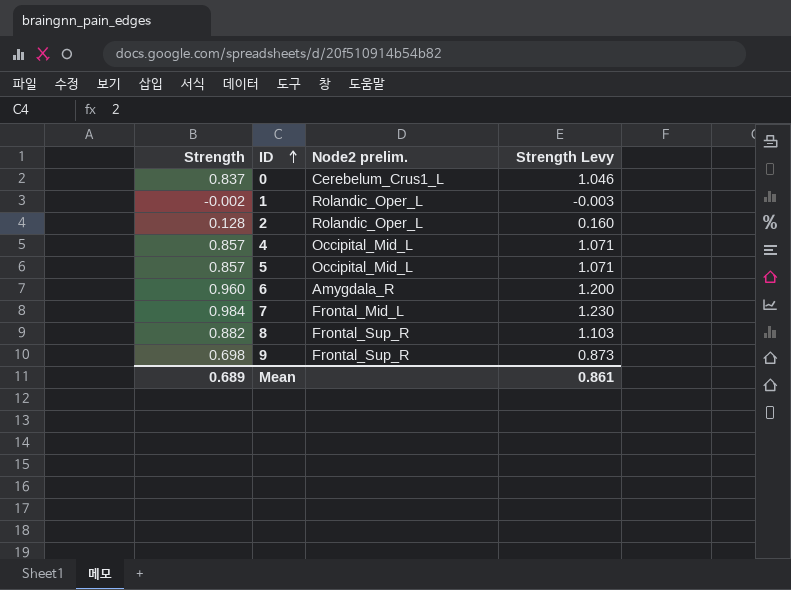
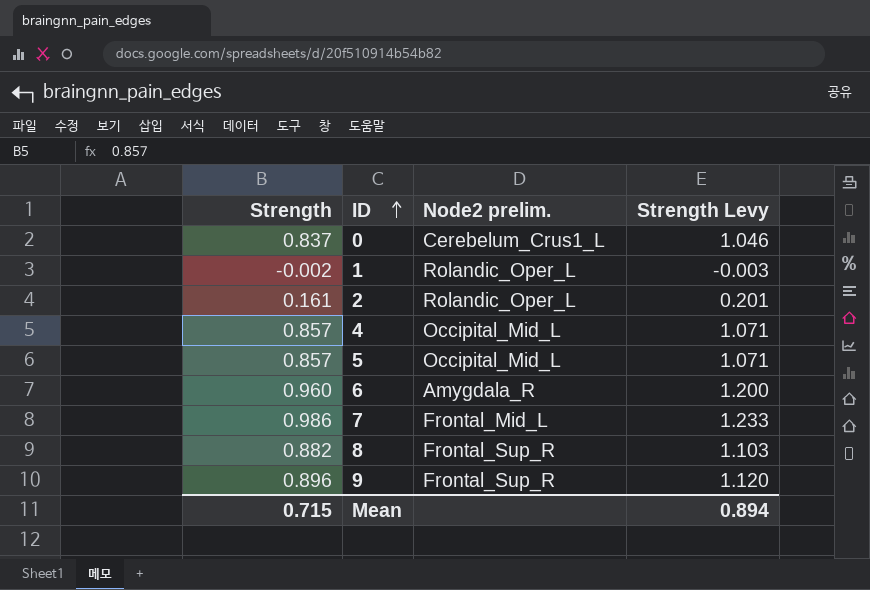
2 | Strength: 0.128 -> 0.161
2 | Strength Levy: 0.160 -> 0.201
7 | Strength: 0.984 -> 0.986
7 | Strength Levy: 1.230 -> 1.233
9 | Strength: 0.698 -> 0.896
9 | Strength Levy: 0.873 -> 1.120
Mean | Strength: 0.689 -> 0.715
Mean | Strength Levy: 0.861 -> 0.894

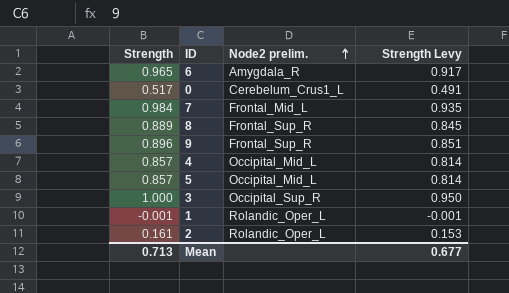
row order: ID ascending -> Node2 prelim. ascending
column Strength Levy | formula: [Strength] * 1.25 -> [Strength] * 0.95
6 | Strength: 0.960 -> 0.965
0 | Strength: 0.837 -> 0.517
7 | Strength: 0.986 -> 0.984
8 | Strength: 0.882 -> 0.889
row 3: none -> 1.000 | Occipital_Sup_R | 0.950
1 | Strength: -0.002 -> -0.001
Mean | Strength: 0.715 -> 0.713
Mean | Strength Levy: 0.894 -> 0.677

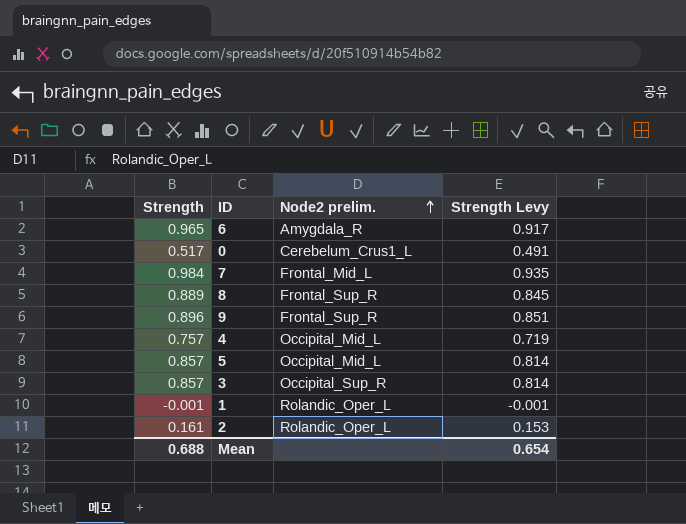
4 | Strength: 0.857 -> 0.757
4 | Strength Levy: 0.814 -> 0.719
3 | Strength: 1.000 -> 0.857
3 | Strength Levy: 0.950 -> 0.814
Mean | Strength: 0.713 -> 0.688
Mean | Strength Levy: 0.677 -> 0.654

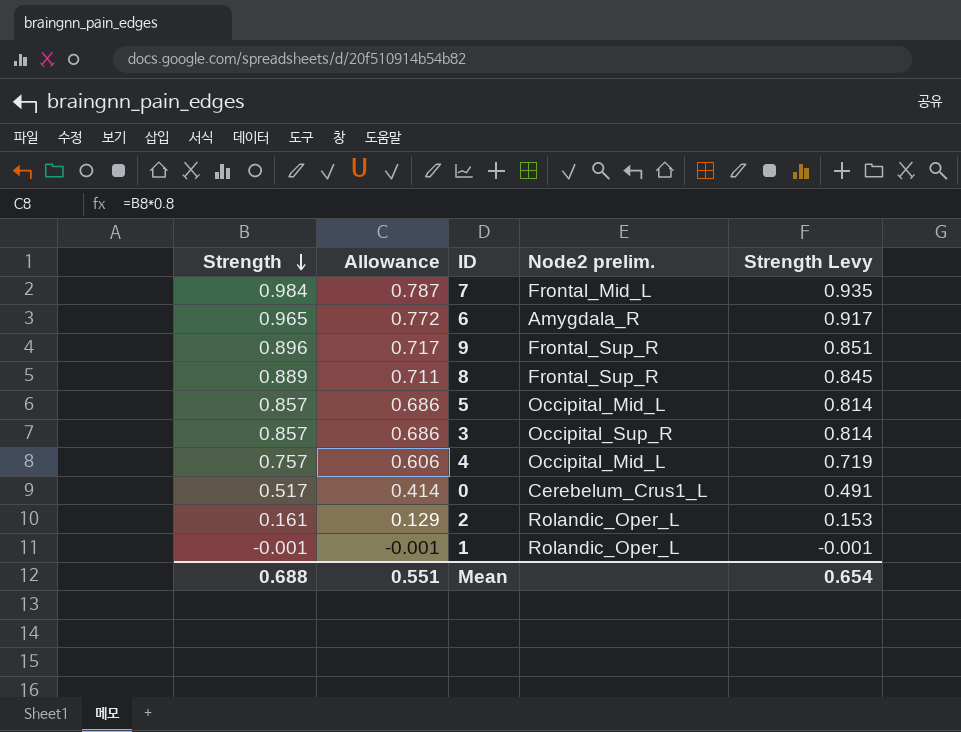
row order: Node2 prelim. ascending -> Strength descending
column Allowance | formula: none -> [Strength] * 0.8

